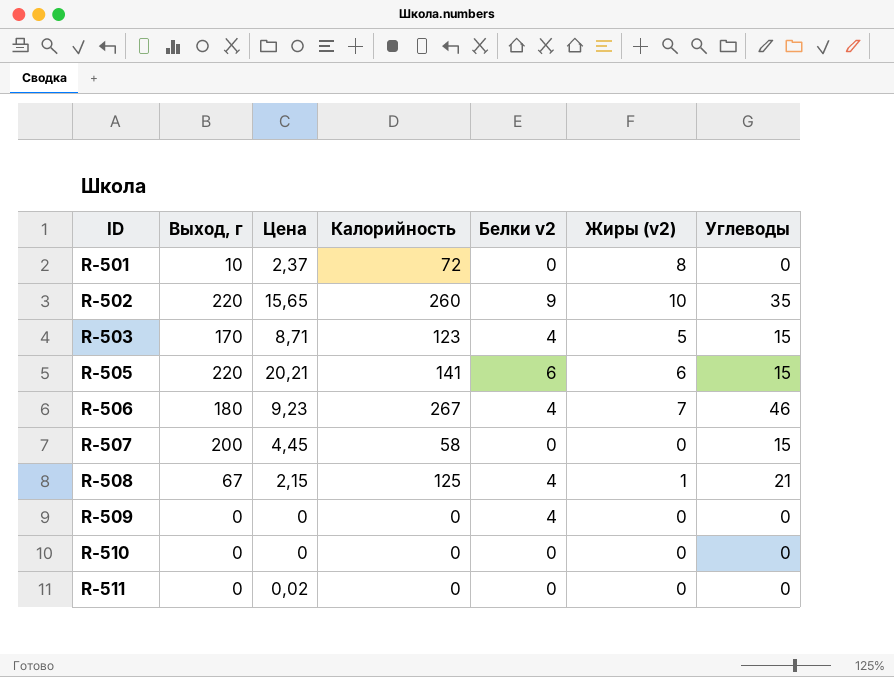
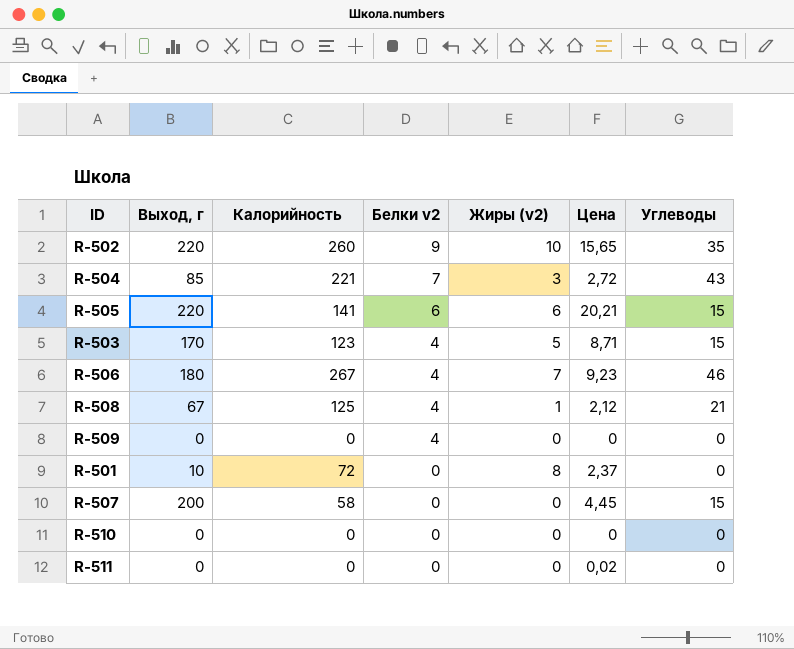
row order: ID ascending -> Белки v2 descending
column Цена | position: 3 -> 6
row R-504: none -> 85 | 221 | 7 | 3 | 2,72 | 43
R-508 | Цена: 2,15 -> 2,12

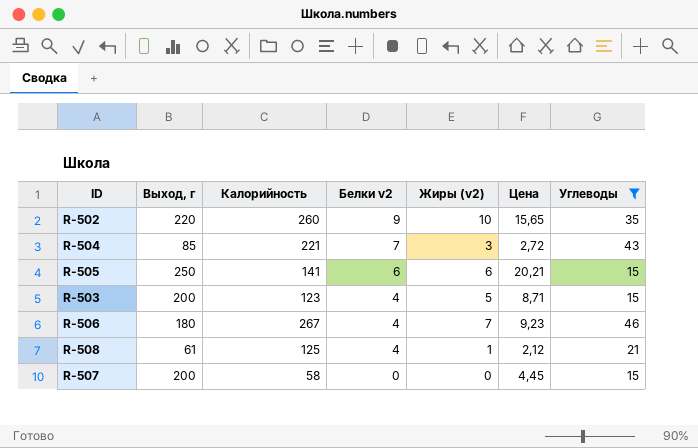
filter: none -> Углеводы != 0
R-505 | Выход, г: 220 -> 250
R-503 | Выход, г: 170 -> 200
R-508 | Выход, г: 67 -> 61

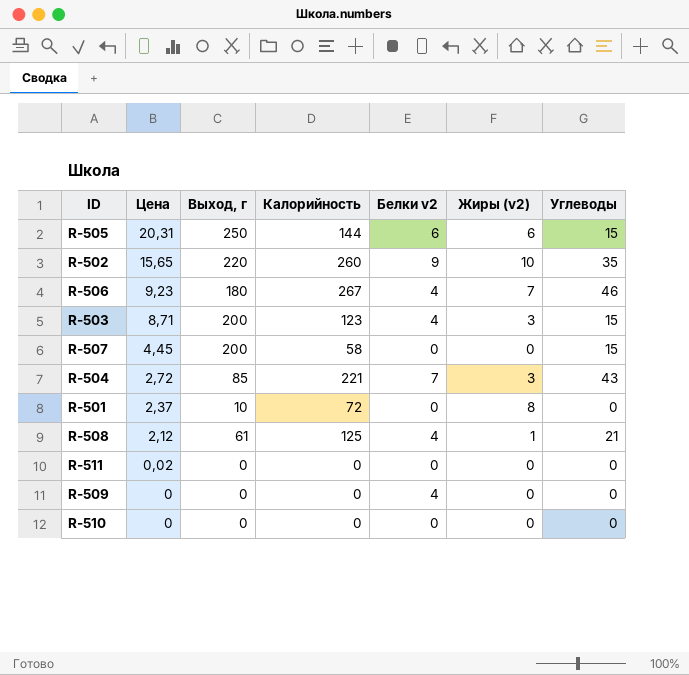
filter: Углеводы != 0 -> none
row order: Белки v2 descending -> Цена descending
column Цена | position: 6 -> 2
R-505 | Цена: 20,21 -> 20,31
R-505 | Калорийность: 141 -> 144
R-503 | Жиры (v2): 5 -> 3

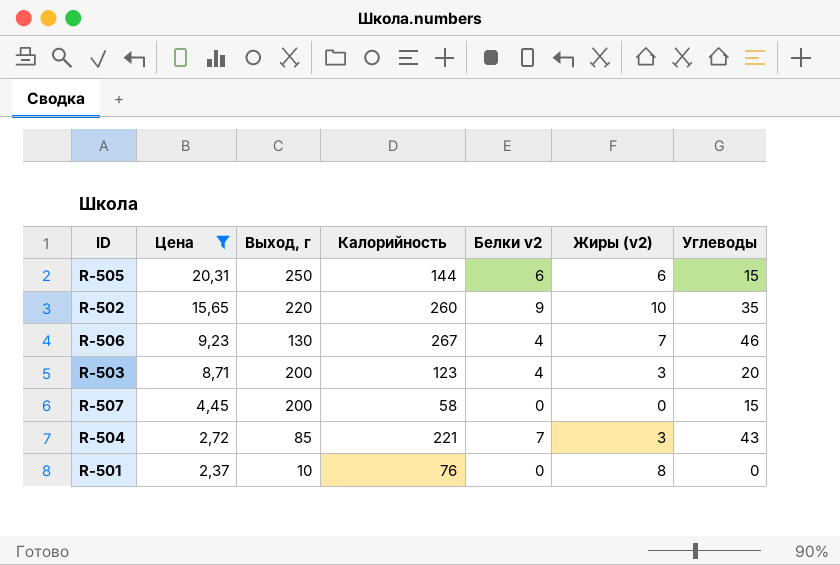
filter: none -> Цена >= 2,37
R-506 | Выход, г: 180 -> 130
R-503 | Углеводы: 15 -> 20
R-501 | Калорийность: 72 -> 76

